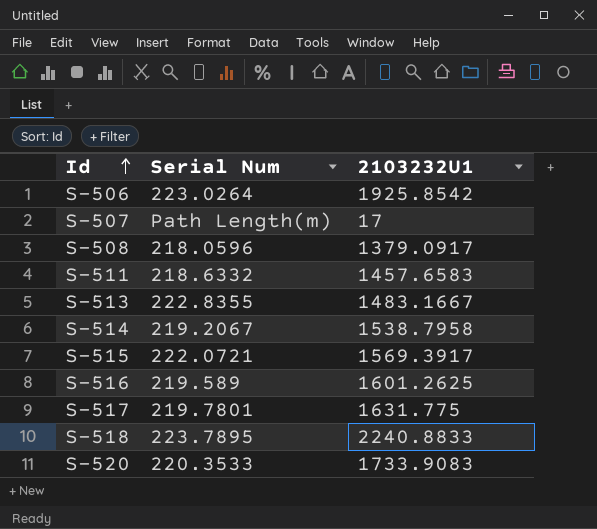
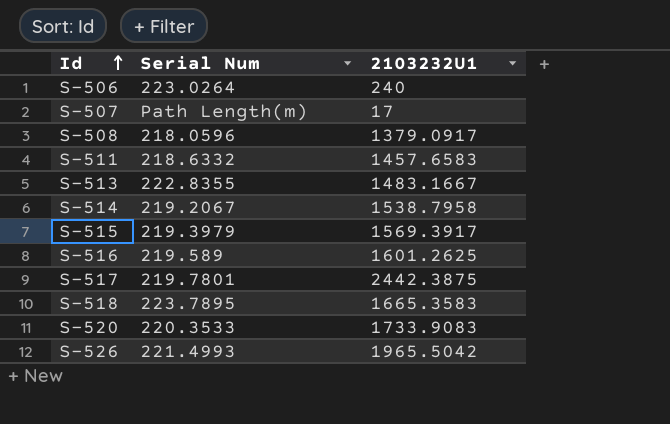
S-506 | 2103232U1: 1925.8542 -> 240
S-515 | Serial Num: 222.0721 -> 219.3979
S-517 | 2103232U1: 1631.775 -> 2442.3875
S-518 | 2103232U1: 2240.8833 -> 1665.3583
row S-526: none -> 221.4993 | 1965.5042

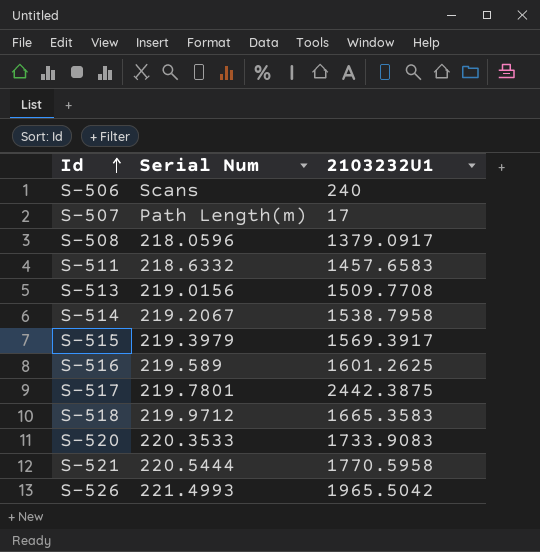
S-506 | Serial Num: 223.0264 -> Scans
S-513 | Serial Num: 222.8355 -> 219.0156
S-513 | 2103232U1: 1483.1667 -> 1509.7708
S-518 | Serial Num: 223.7895 -> 219.9712
row S-521: none -> 220.5444 | 1770.5958

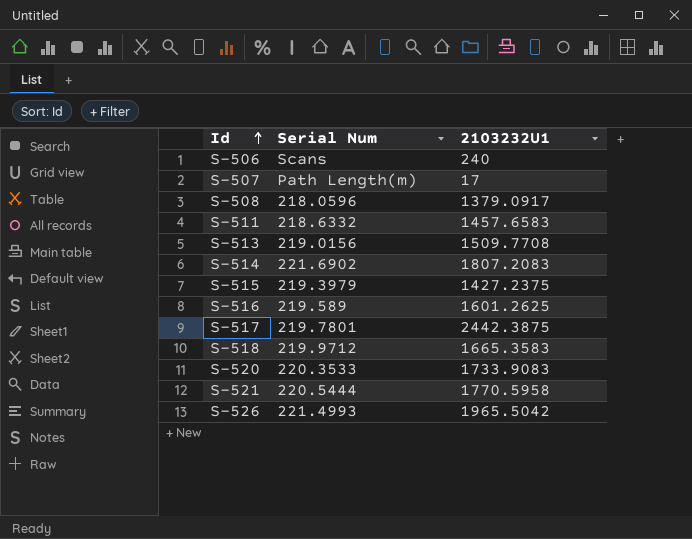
S-514 | Serial Num: 219.2067 -> 221.6902
S-514 | 2103232U1: 1538.7958 -> 1807.2083
S-515 | 2103232U1: 1569.3917 -> 1427.2375

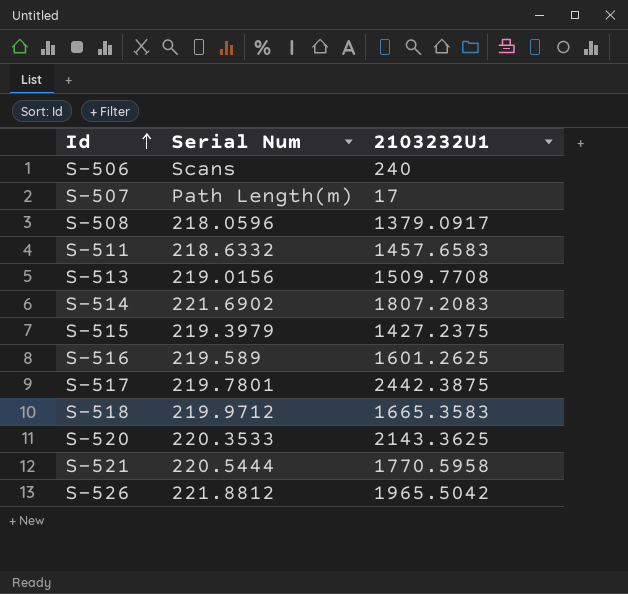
S-520 | 2103232U1: 1733.9083 -> 2143.3625
S-526 | Serial Num: 221.4993 -> 221.8812

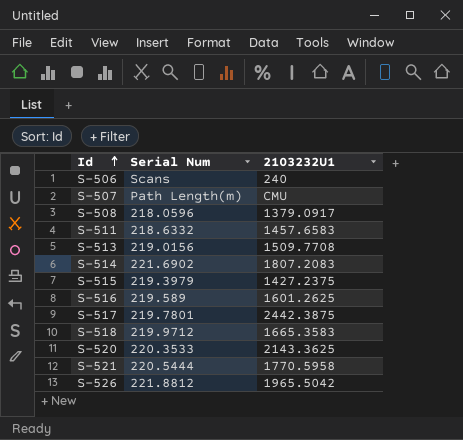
S-507 | 2103232U1: 17 -> CMU

